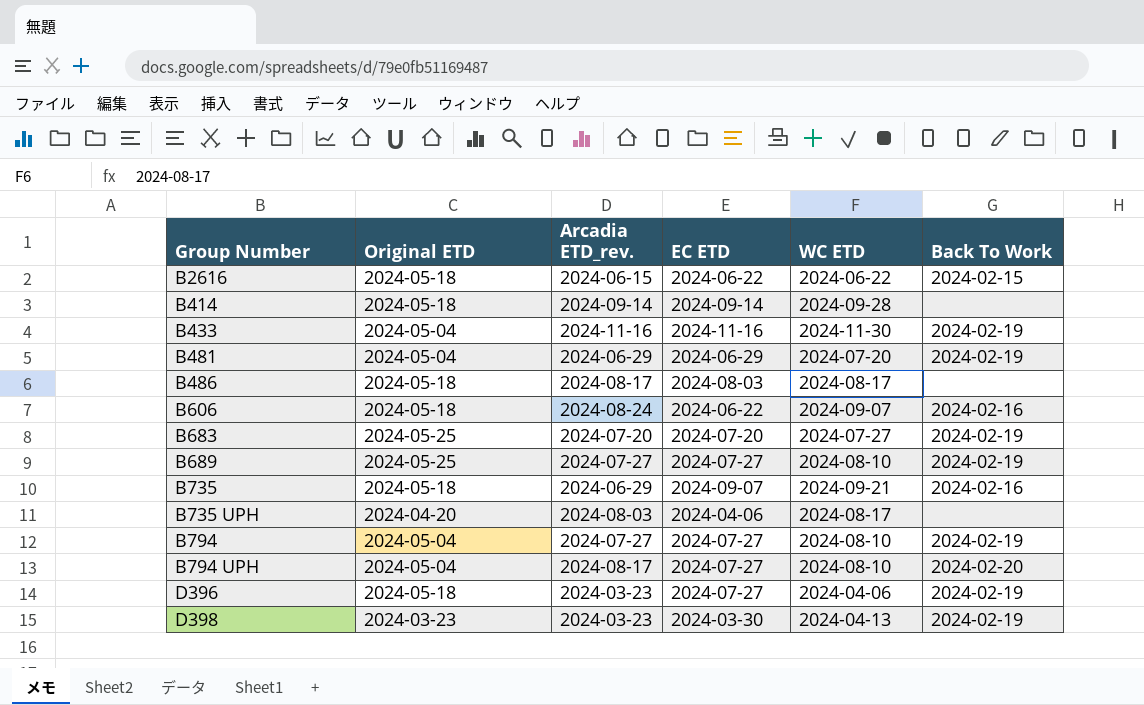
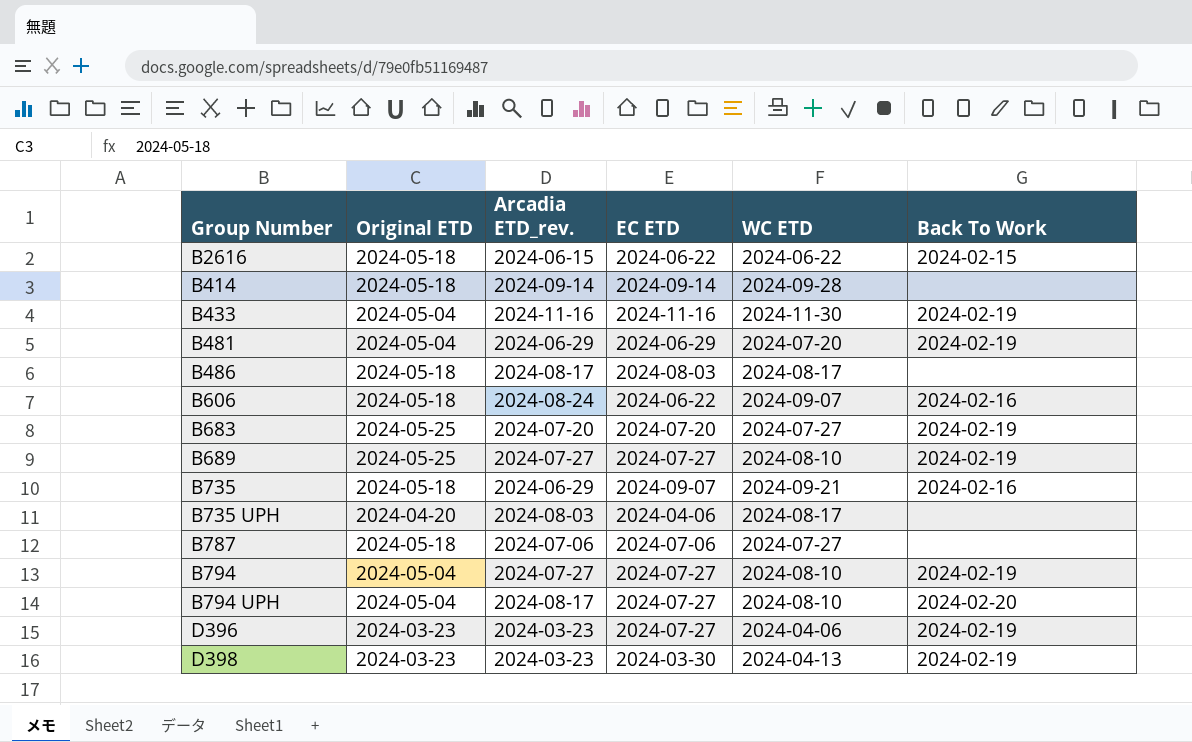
row B787: none -> 2024-05-18 | 2024-07-06 | 2024-07-06 | 2024-07-27 | none
D396 | Original ETD: 2024-05-18 -> 2024-03-23

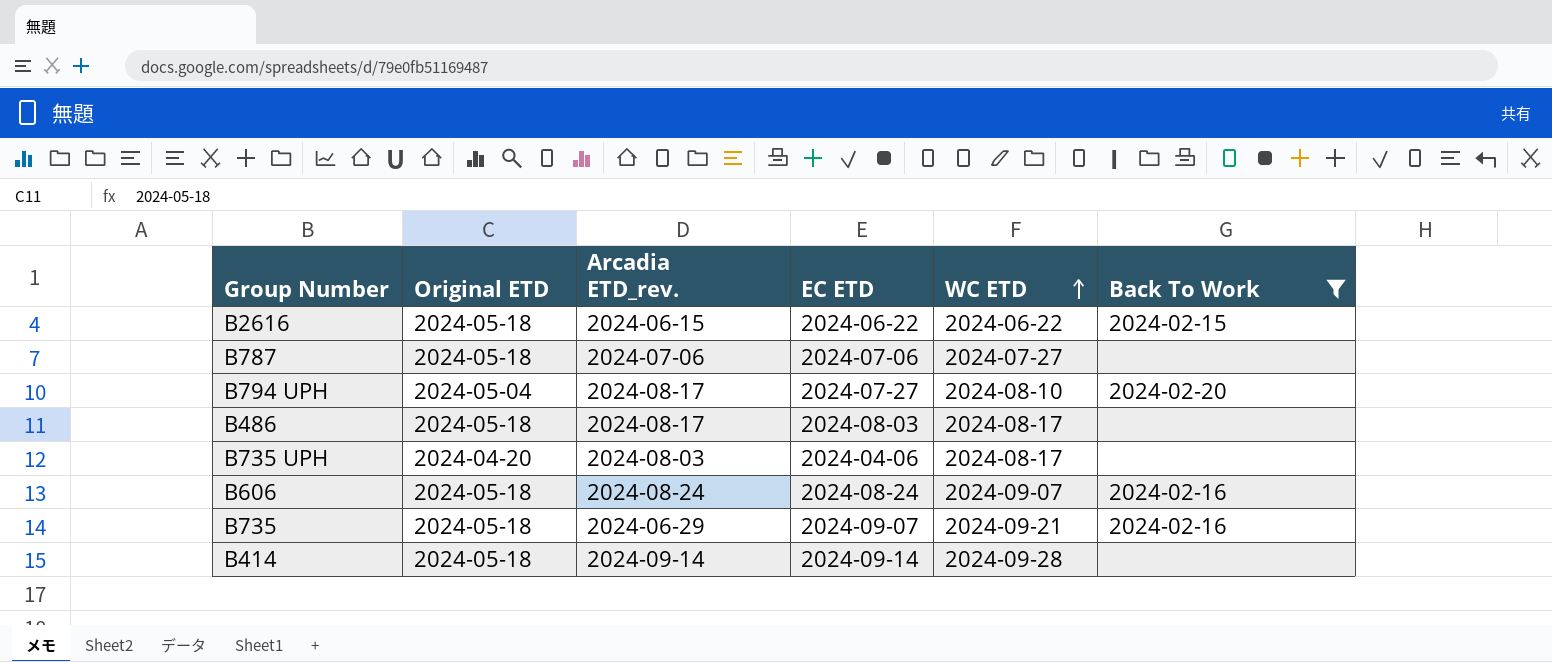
filter: none -> Back To Work != 2024-02-19
row order: none -> WC ETD ascending
B606 | EC ETD: 2024-06-22 -> 2024-08-24

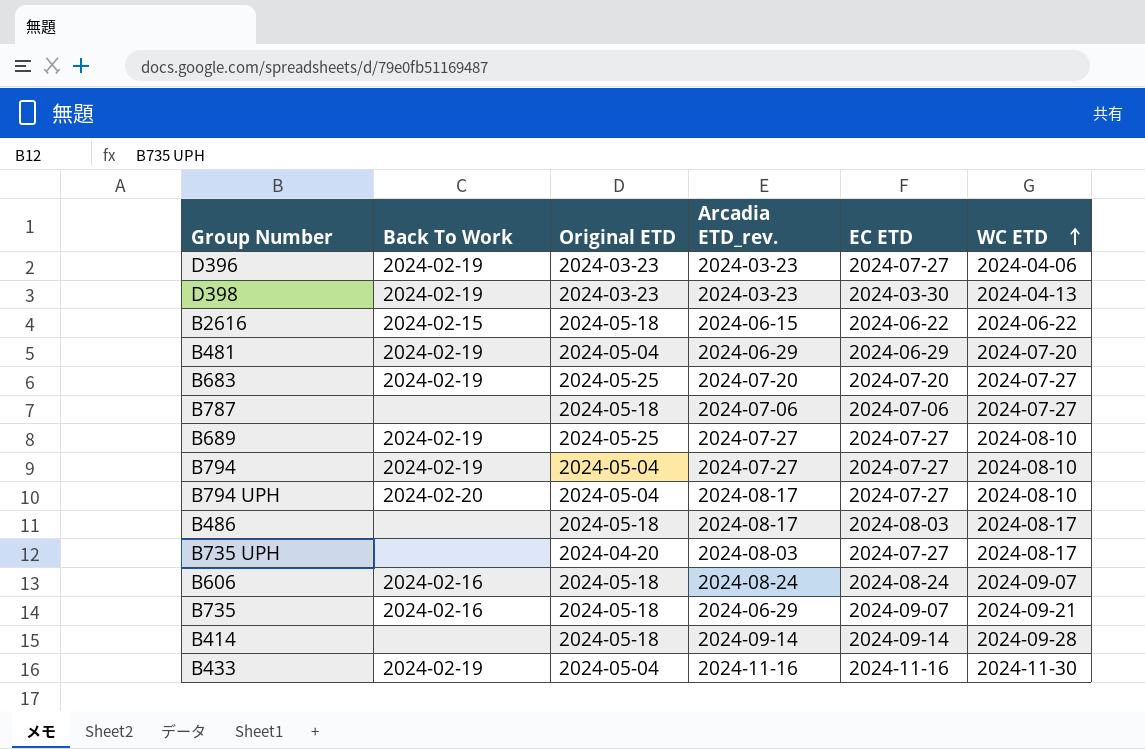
filter: Back To Work != 2024-02-19 -> none
column Back To Work | position: 6 -> 2
B735 UPH | EC ETD: 2024-04-06 -> 2024-07-27

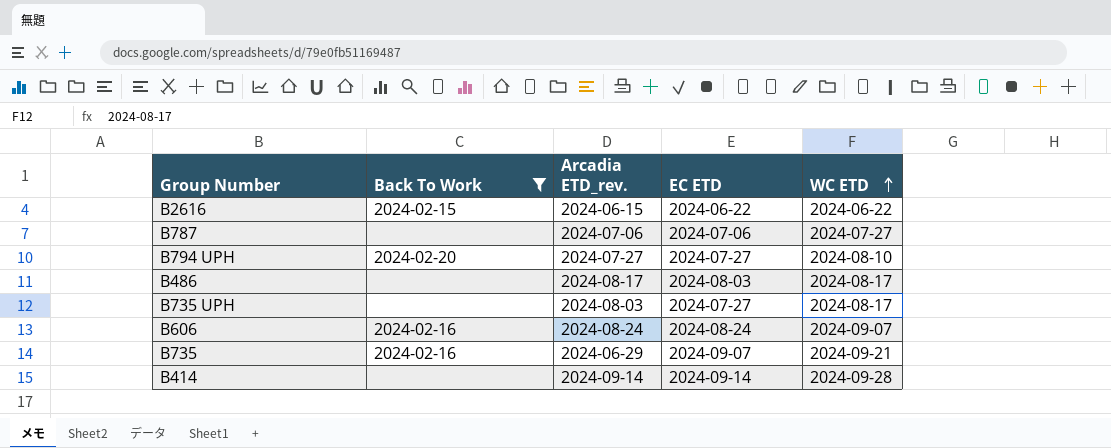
filter: none -> Back To Work != 2024-02-19
column Original ETD | position: 3 -> none
B794 UPH | Arcadia ETD_rev.: 2024-08-17 -> 2024-07-27

